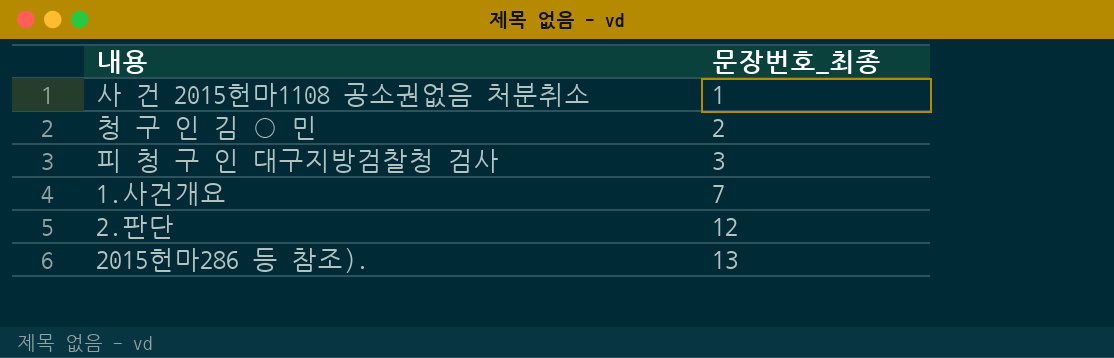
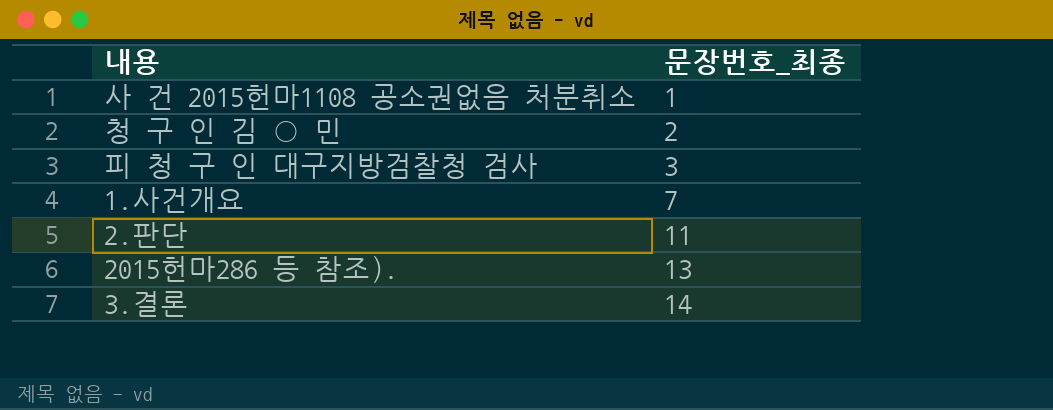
2.판단 | 문장번호_최종: 12 -> 11
row 3.결론: none -> 14

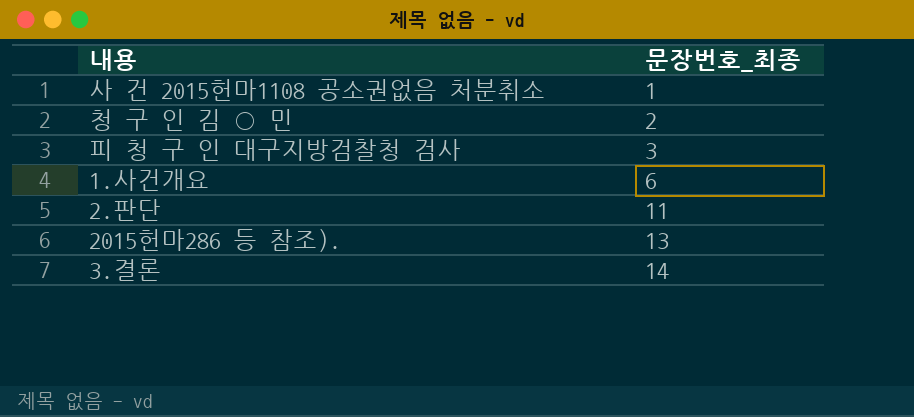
1.사건개요 | 문장번호_최종: 7 -> 6

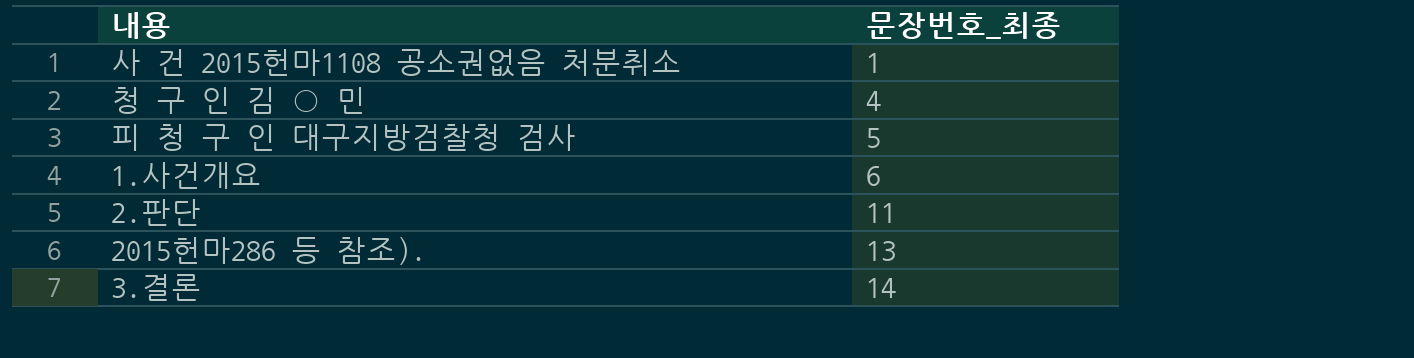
청 구 인 김 ○ 민 | 문장번호_최종: 2 -> 4
피 청 구 인 대구지방검찰청 검사 | 문장번호_최종: 3 -> 5

